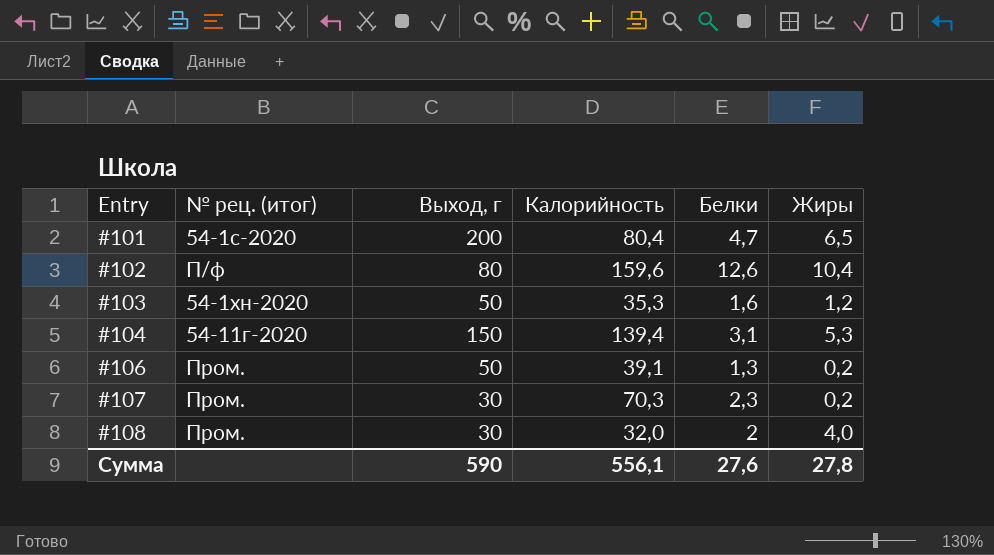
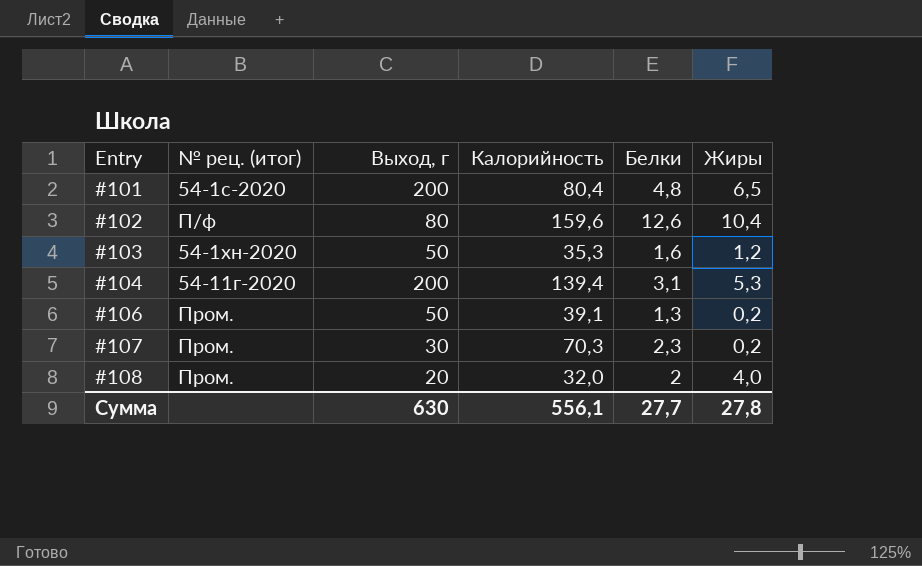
#101 | Белки: 4,7 -> 4,8
#104 | Выход, г: 150 -> 200
#108 | Выход, г: 30 -> 20
Сумма | Выход, г: 590 -> 630
Сумма | Белки: 27,6 -> 27,7

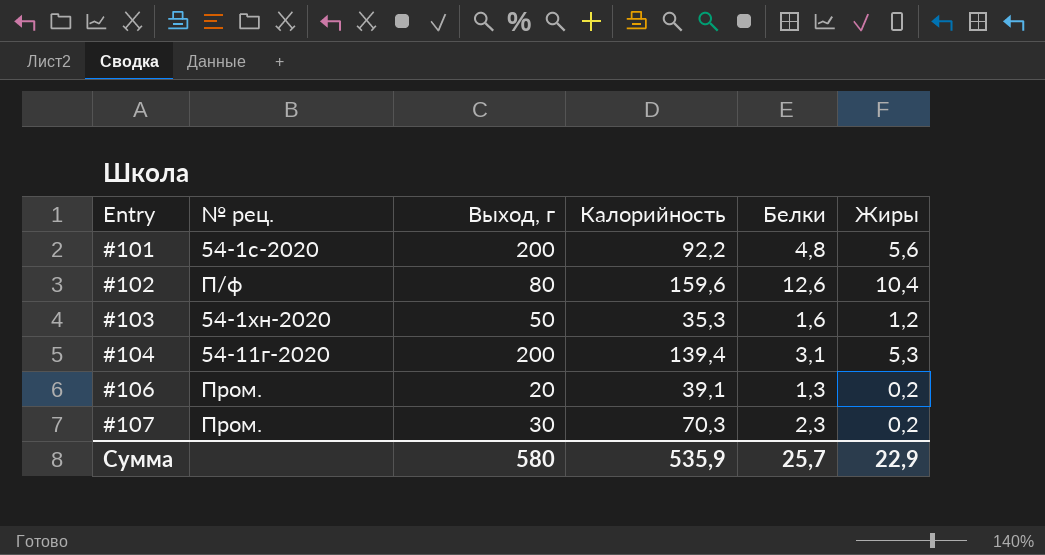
column name: № рец. (итог) -> № рец.
row #108: Пром. | 20 | 32,0 | 2 | 4,0 -> none
#101 | Калорийность: 80,4 -> 92,2
#101 | Жиры: 6,5 -> 5,6
#106 | Выход, г: 50 -> 20
Сумма | Выход, г: 630 -> 580
Сумма | Калорийность: 556,1 -> 535,9
Сумма | Белки: 27,7 -> 25,7
Сумма | Жиры: 27,8 -> 22,9

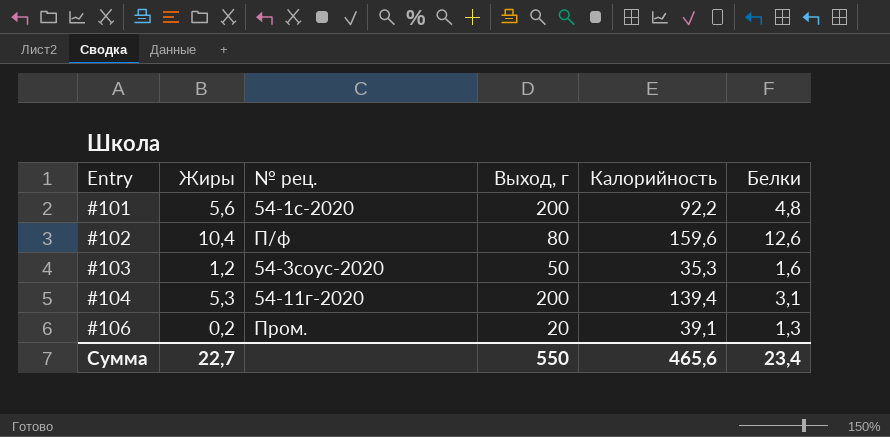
column Жиры | position: 6 -> 2
row #107: Пром. | 30 | 70,3 | 2,3 | 0,2 -> none
#103 | № рец.: 54-1хн-2020 -> 54-3соус-2020
Сумма | Жиры: 22,9 -> 22,7
Сумма | Выход, г: 580 -> 550
Сумма | Калорийность: 535,9 -> 465,6
Сумма | Белки: 25,7 -> 23,4

